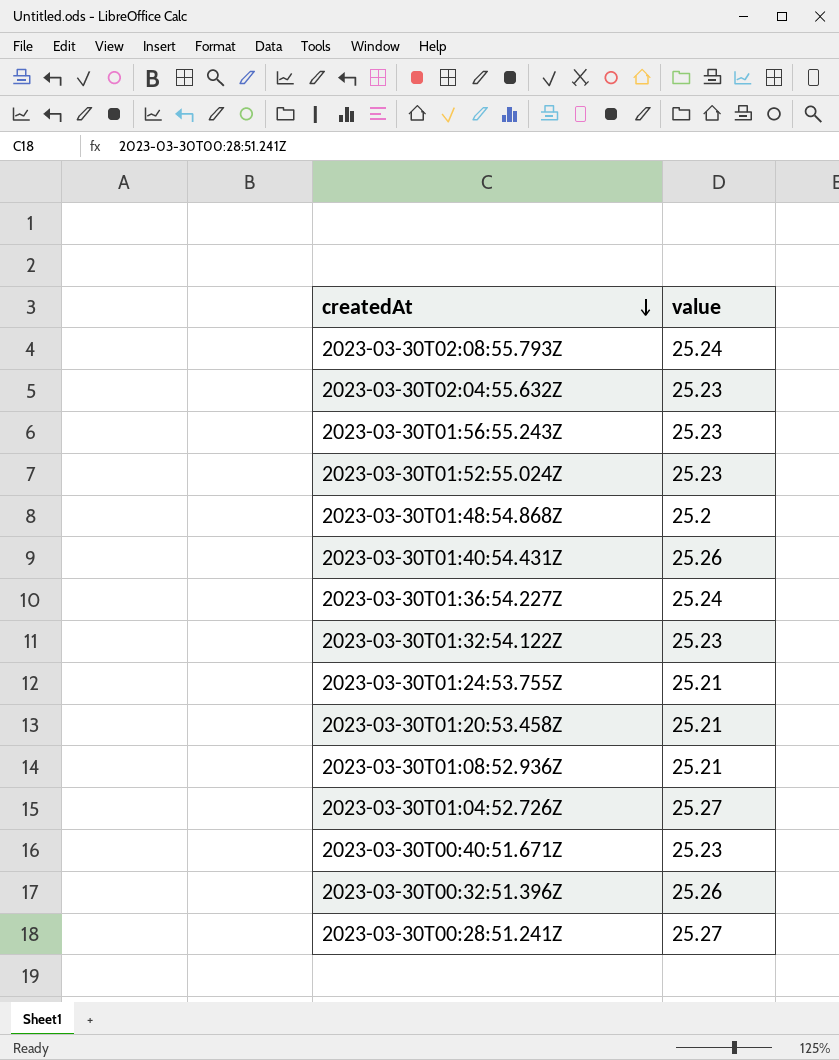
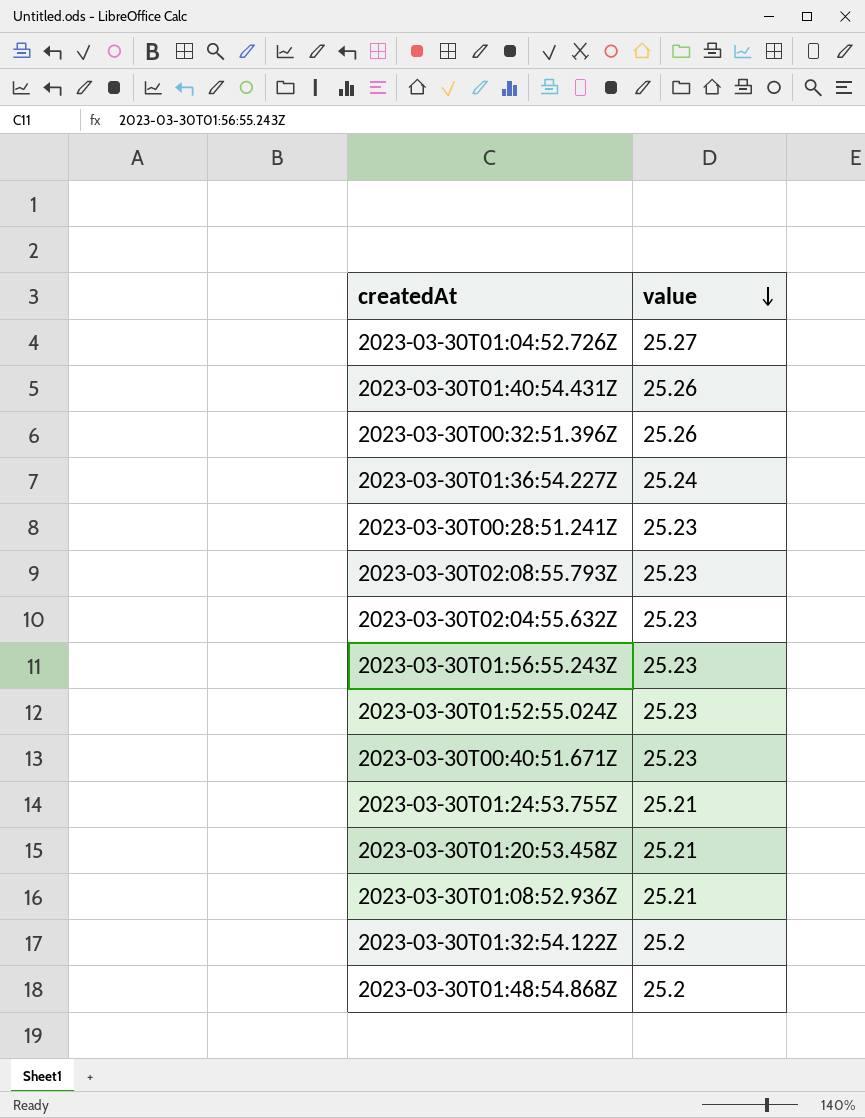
row order: createdAt descending -> value descending
2023-03-30T00:28:51.241Z | value: 25.27 -> 25.23
2023-03-30T02:08:55.793Z | value: 25.24 -> 25.23
2023-03-30T01:32:54.122Z | value: 25.23 -> 25.2

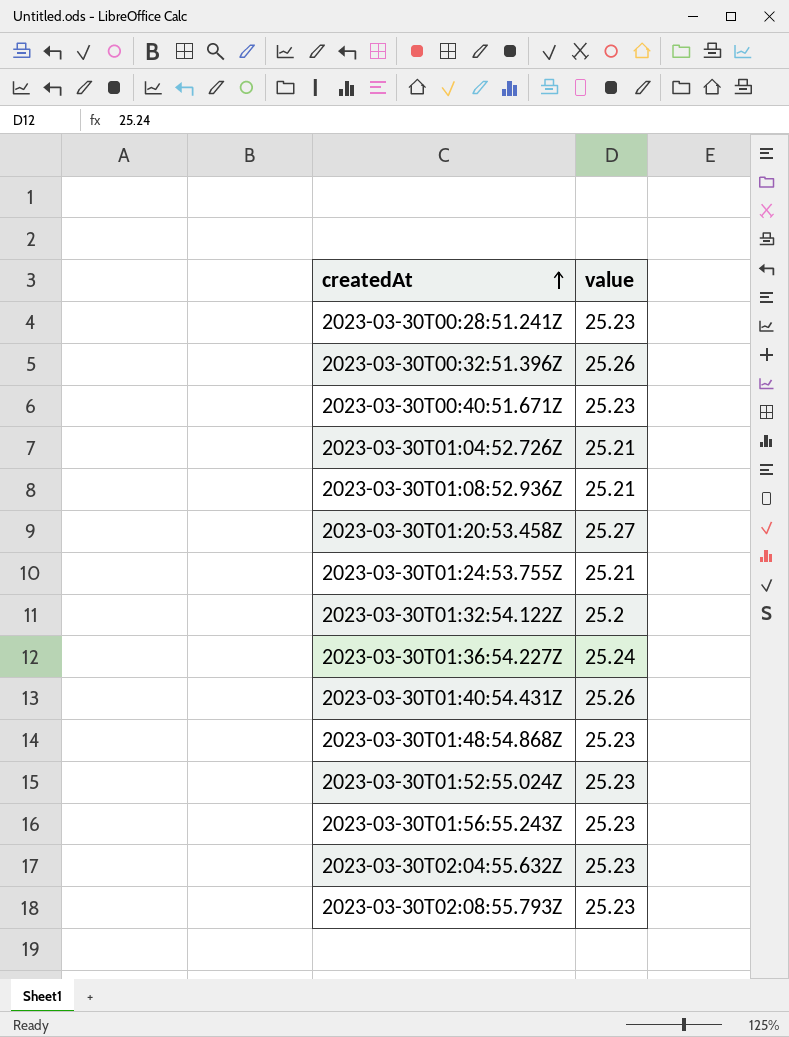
row order: value descending -> createdAt ascending
2023-03-30T01:04:52.726Z | value: 25.27 -> 25.21
2023-03-30T01:20:53.458Z | value: 25.21 -> 25.27
2023-03-30T01:48:54.868Z | value: 25.2 -> 25.23

